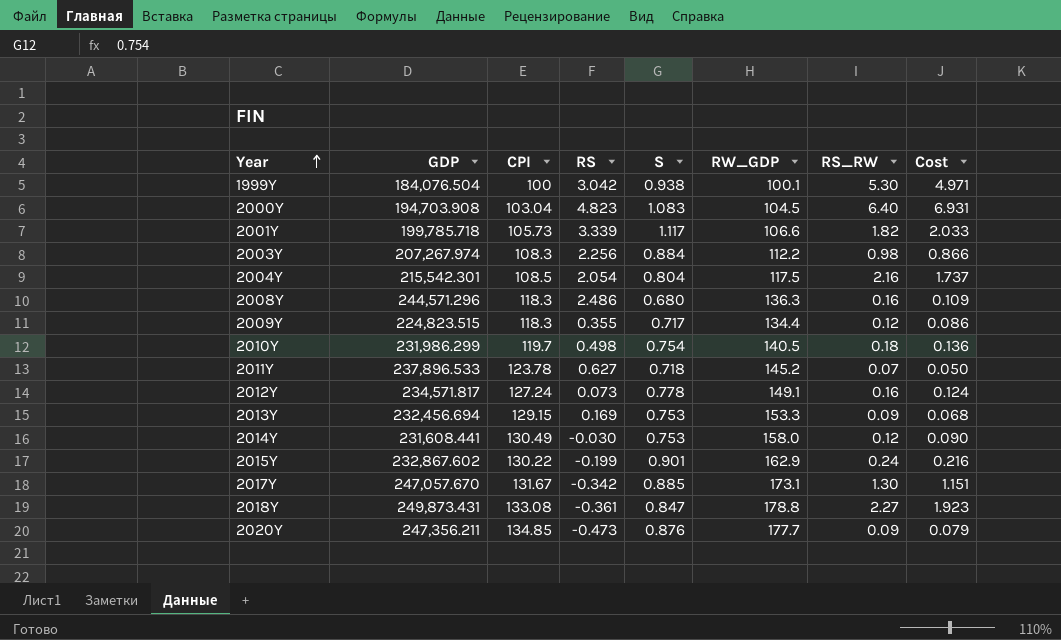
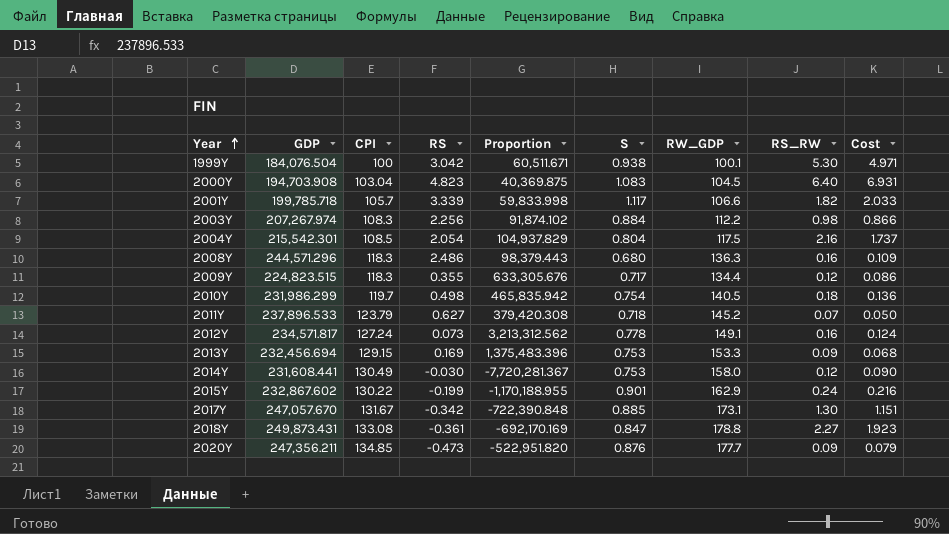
column Proportion | formula: none -> [GDP] / [RS]
2001Y | CPI: 105.73 -> 105.7
2011Y | CPI: 123.78 -> 123.79

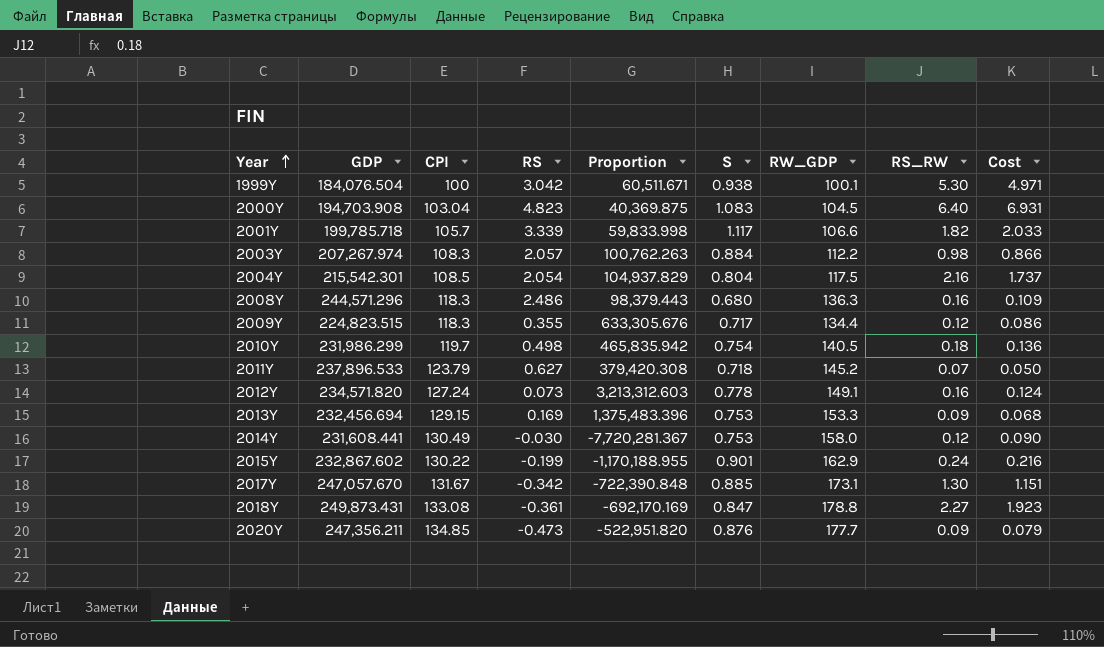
2003Y | RS: 2.256 -> 2.057
2003Y | Proportion: 91,874.102 -> 100,762.263
2012Y | GDP: 234,571.817 -> 234,571.820
2012Y | Proportion: 3,213,312.562 -> 3,213,312.603

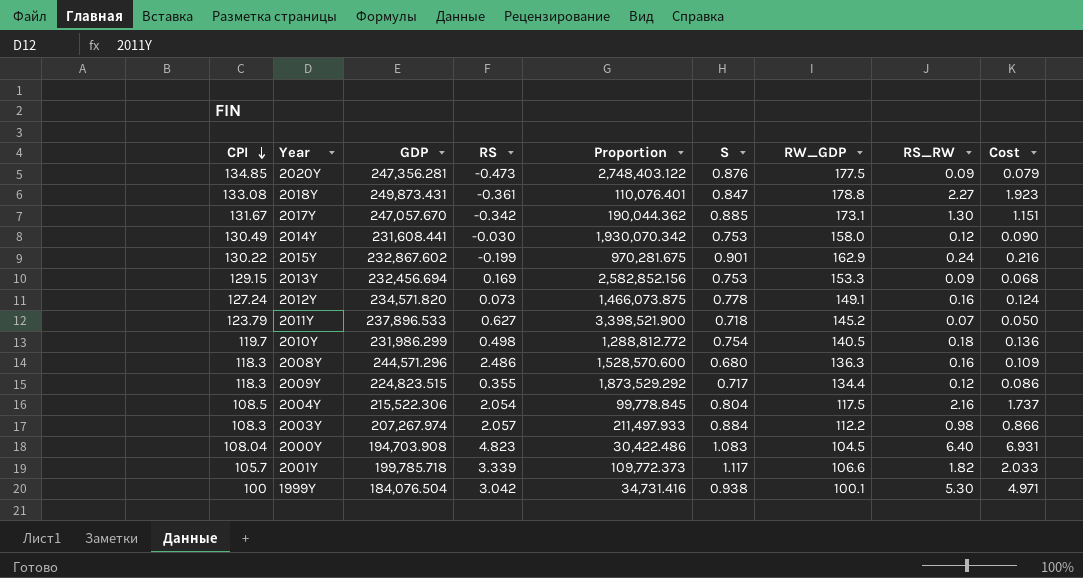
row order: Year ascending -> CPI descending
column CPI | position: 3 -> 1
column Proportion | formula: [GDP] / [RS] -> [GDP] / [RS_RW]
2020Y | GDP: 247,356.211 -> 247,356.281
2020Y | RW_GDP: 177.7 -> 177.5
2004Y | GDP: 215,542.301 -> 215,522.306
2000Y | CPI: 103.04 -> 108.04

